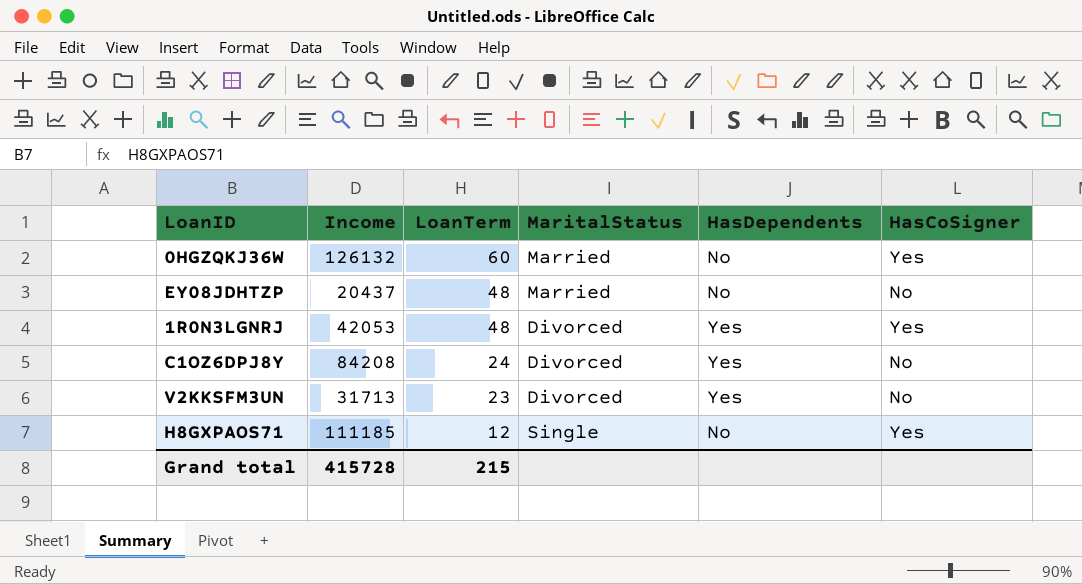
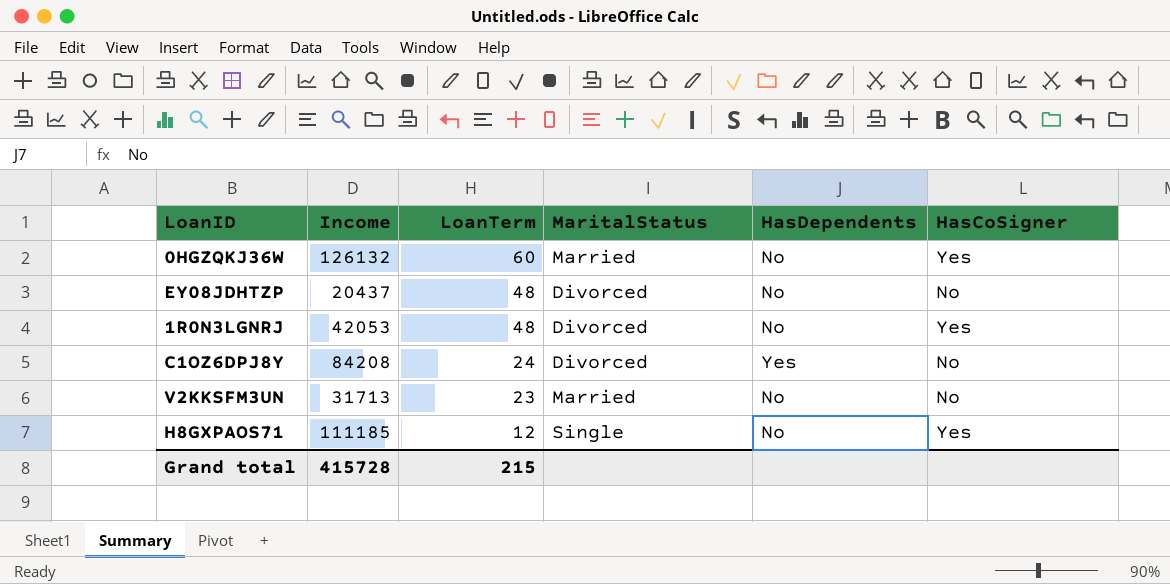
EY08JDHTZP | MaritalStatus: Married -> Divorced
1R0N3LGNRJ | HasDependents: Yes -> No
V2KKSFM3UN | MaritalStatus: Divorced -> Married
V2KKSFM3UN | HasDependents: Yes -> No

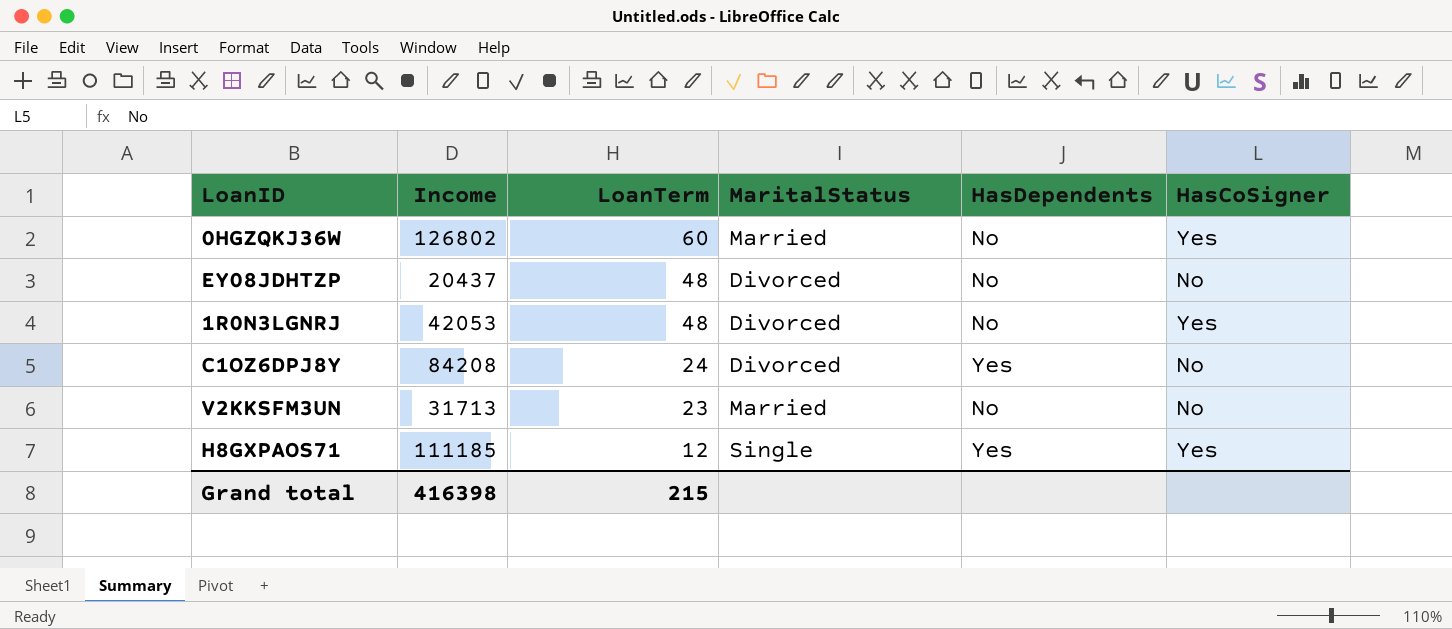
0HGZQKJ36W | Income: 126132 -> 126802
H8GXPAOS71 | HasDependents: No -> Yes
Grand total | Income: 415728 -> 416398

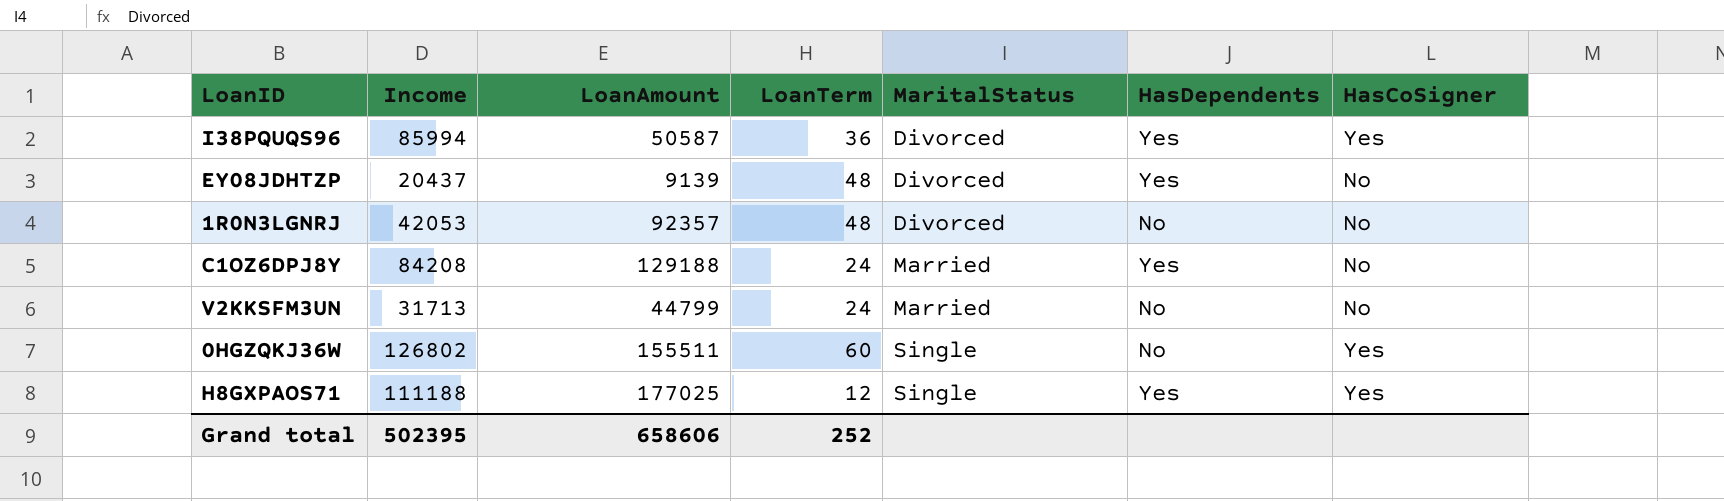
row order: LoanTerm descending -> MaritalStatus ascending
column LoanAmount | position: none -> 3
row I38PQUQS96: none -> 85994 | 50587 | 36 | Divorced | Yes | Yes
EY08JDHTZP | HasDependents: No -> Yes
1R0N3LGNRJ | HasCoSigner: Yes -> No
C1OZ6DPJ8Y | MaritalStatus: Divorced -> Married
V2KKSFM3UN | LoanTerm: 23 -> 24
0HGZQKJ36W | MaritalStatus: Married -> Single
H8GXPAOS71 | Income: 111185 -> 111188
Grand total | Income: 416398 -> 502395
Grand total | LoanTerm: 215 -> 252

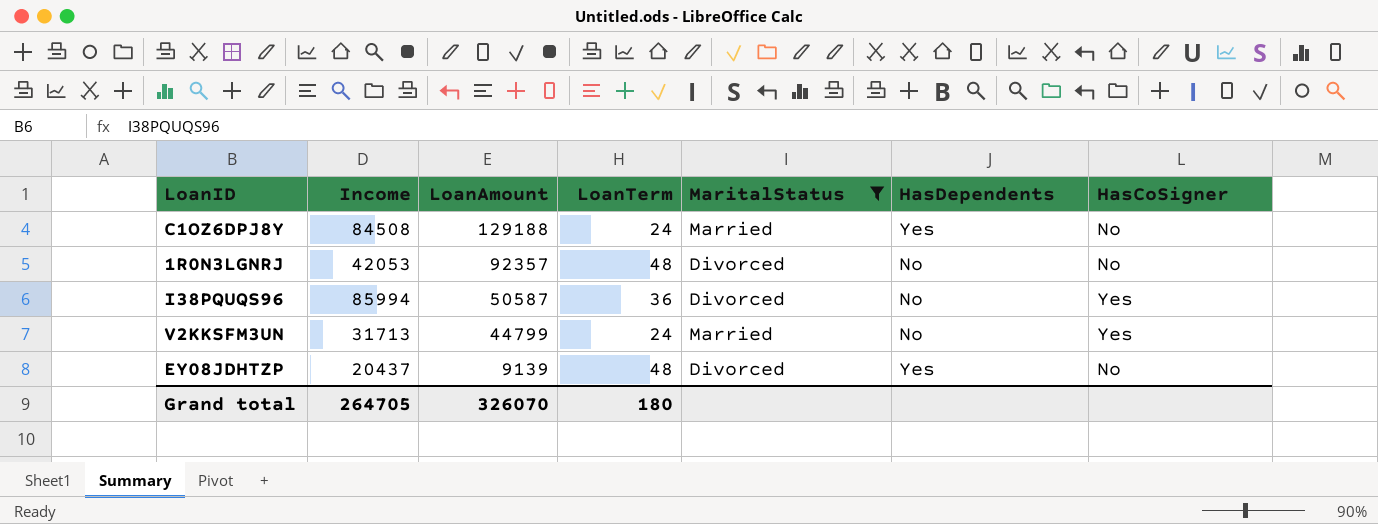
filter: none -> MaritalStatus != Single
row order: MaritalStatus ascending -> LoanAmount descending
C1OZ6DPJ8Y | Income: 84208 -> 84508
I38PQUQS96 | HasDependents: Yes -> No
V2KKSFM3UN | HasCoSigner: No -> Yes
Grand total | Income: 502395 -> 264705
Grand total | LoanAmount: 658606 -> 326070
Grand total | LoanTerm: 252 -> 180

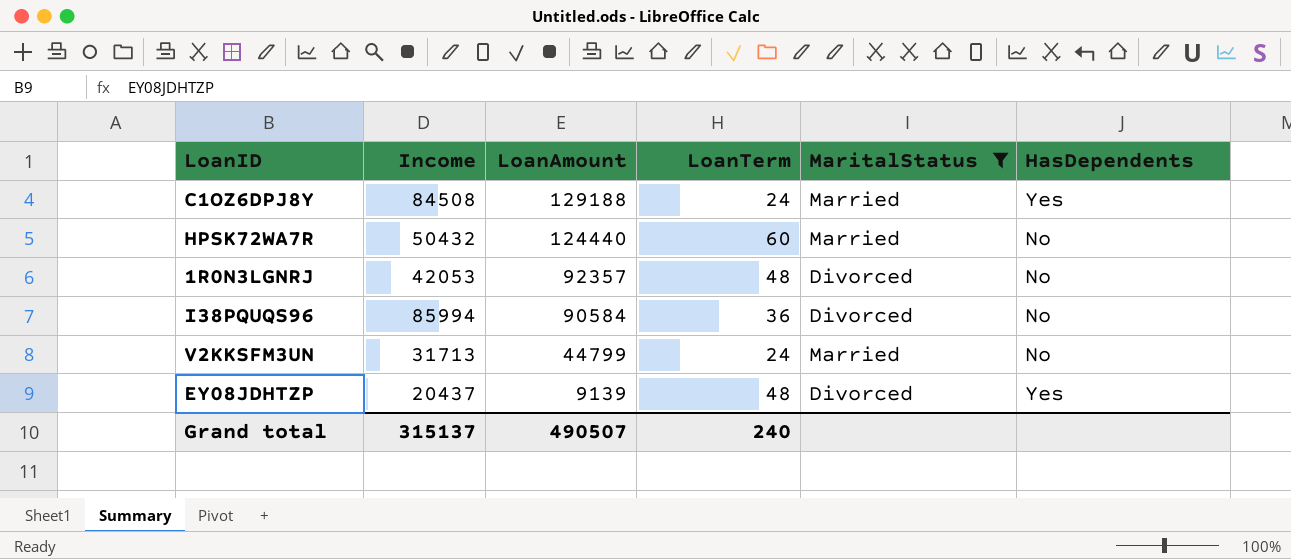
column HasCoSigner | position: 7 -> none
row HPSK72WA7R: none -> 50432 | 124440 | 60 | Married | No
I38PQUQS96 | LoanAmount: 50587 -> 90584
Grand total | Income: 264705 -> 315137
Grand total | LoanAmount: 326070 -> 490507
Grand total | LoanTerm: 180 -> 240

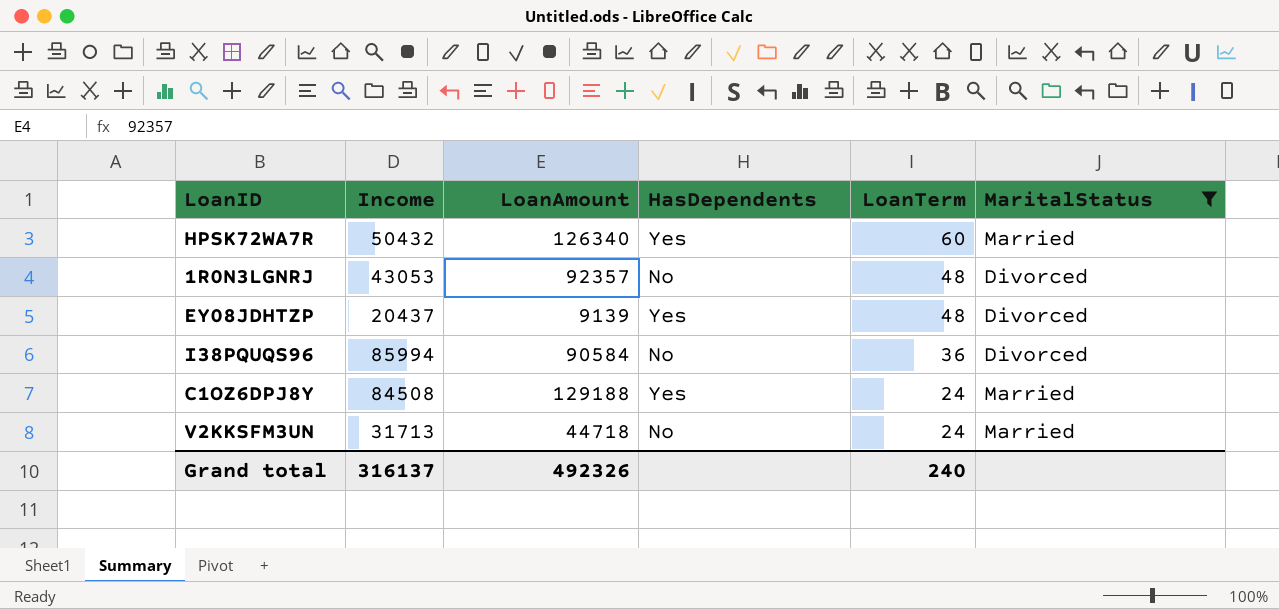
row order: LoanAmount descending -> LoanTerm descending
column HasDependents | position: 6 -> 4
HPSK72WA7R | LoanAmount: 124440 -> 126340
HPSK72WA7R | HasDependents: No -> Yes
1R0N3LGNRJ | Income: 42053 -> 43053
V2KKSFM3UN | LoanAmount: 44799 -> 44718
Grand total | Income: 315137 -> 316137
Grand total | LoanAmount: 490507 -> 492326

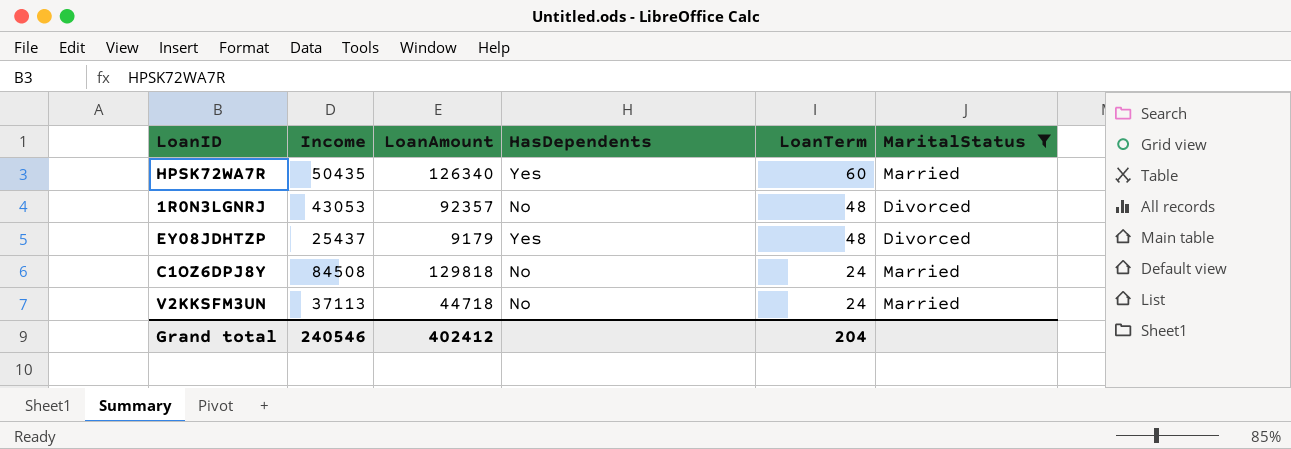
row I38PQUQS96: 85994 | 90584 | No | 36 | Divorced -> none
HPSK72WA7R | Income: 50432 -> 50435
EY08JDHTZP | Income: 20437 -> 25437
EY08JDHTZP | LoanAmount: 9139 -> 9179
C1OZ6DPJ8Y | LoanAmount: 129188 -> 129818
C1OZ6DPJ8Y | HasDependents: Yes -> No
V2KKSFM3UN | Income: 31713 -> 37113
Grand total | Income: 316137 -> 240546
Grand total | LoanAmount: 492326 -> 402412
Grand total | LoanTerm: 240 -> 204

